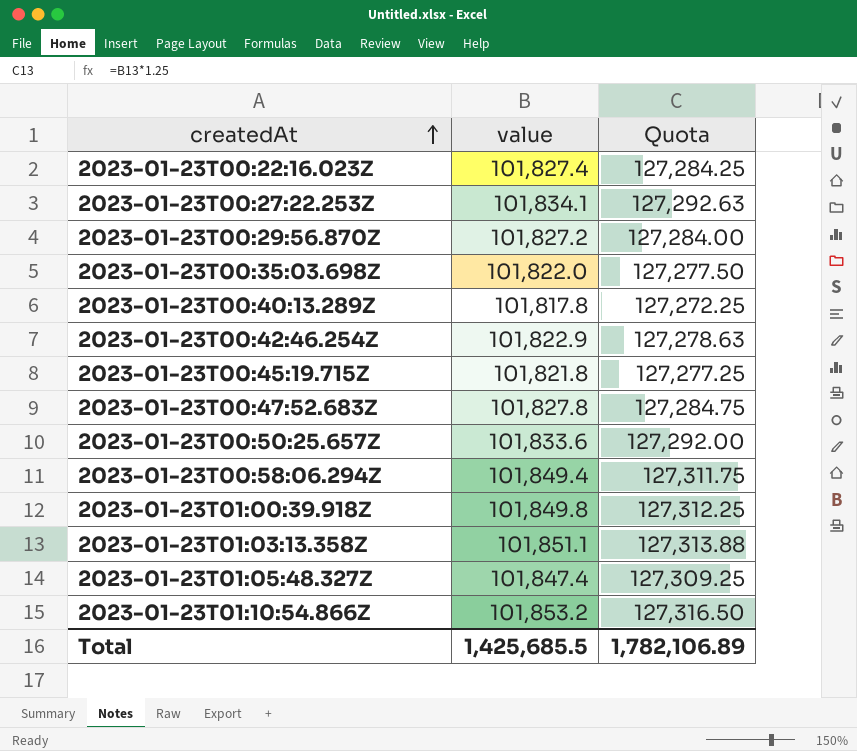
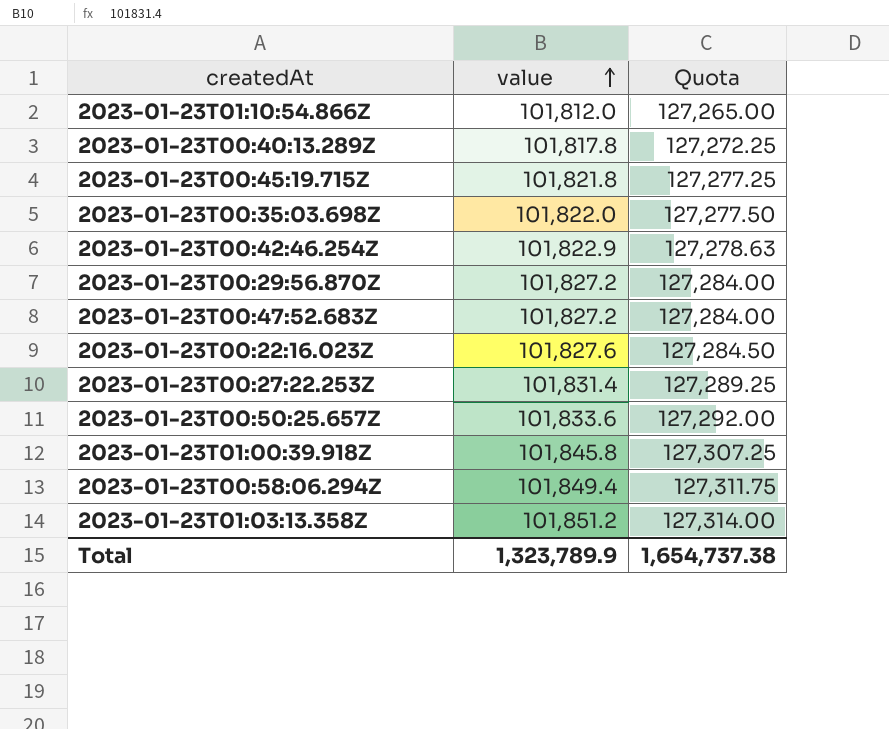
row order: createdAt ascending -> value ascending
row 2023-01-23T01:05:48.327Z: 101,847.4 | 127,309.25 -> none
2023-01-23T01:10:54.866Z | value: 101,853.2 -> 101,812.0
2023-01-23T01:10:54.866Z | Quota: 127,316.50 -> 127,265.00
2023-01-23T00:47:52.683Z | value: 101,827.8 -> 101,827.2
2023-01-23T00:47:52.683Z | Quota: 127,284.75 -> 127,284.00
2023-01-23T00:22:16.023Z | value: 101,827.4 -> 101,827.6
2023-01-23T00:22:16.023Z | Quota: 127,284.25 -> 127,284.50
2023-01-23T00:27:22.253Z | value: 101,834.1 -> 101,831.4
2023-01-23T00:27:22.253Z | Quota: 127,292.63 -> 127,289.25
2023-01-23T01:00:39.918Z | value: 101,849.8 -> 101,845.8
2023-01-23T01:00:39.918Z | Quota: 127,312.25 -> 127,307.25
2023-01-23T01:03:13.358Z | value: 101,851.1 -> 101,851.2
2023-01-23T01:03:13.358Z | Quota: 127,313.88 -> 127,314.00
Total | value: 1,425,685.5 -> 1,323,789.9
Total | Quota: 1,782,106.89 -> 1,654,737.38

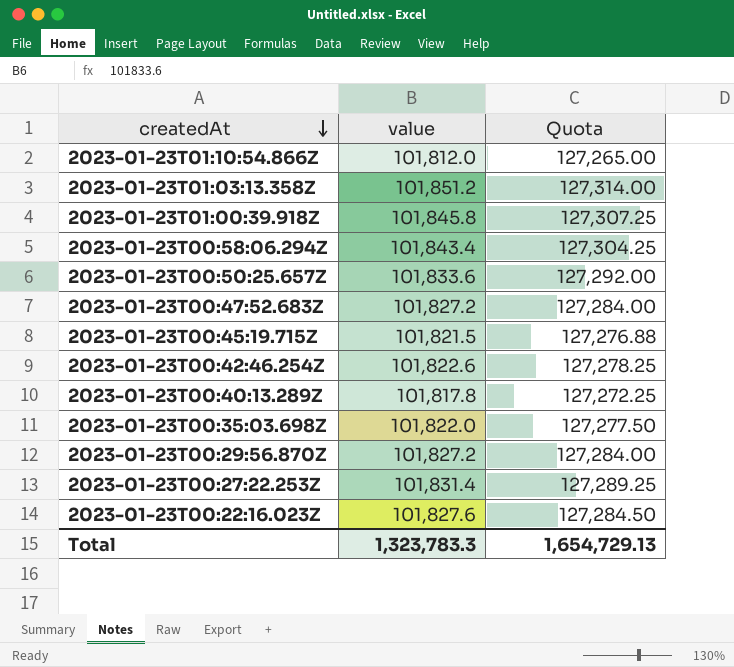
row order: value ascending -> createdAt descending
2023-01-23T00:58:06.294Z | value: 101,849.4 -> 101,843.4
2023-01-23T00:58:06.294Z | Quota: 127,311.75 -> 127,304.25
2023-01-23T00:45:19.715Z | value: 101,821.8 -> 101,821.5
2023-01-23T00:45:19.715Z | Quota: 127,277.25 -> 127,276.88
2023-01-23T00:42:46.254Z | value: 101,822.9 -> 101,822.6
2023-01-23T00:42:46.254Z | Quota: 127,278.63 -> 127,278.25
Total | value: 1,323,789.9 -> 1,323,783.3
Total | Quota: 1,654,737.38 -> 1,654,729.13

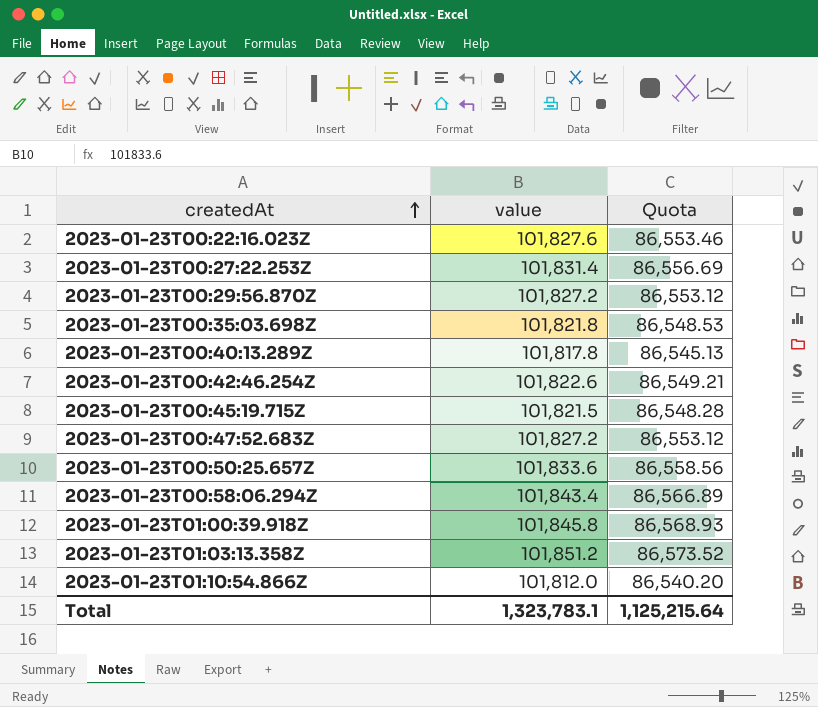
row order: createdAt descending -> createdAt ascending
column Quota | formula: [value] * 1.25 -> [value] * 0.85
2023-01-23T00:35:03.698Z | value: 101,822.0 -> 101,821.8
Total | value: 1,323,783.3 -> 1,323,783.1
Total | Quota: 1,654,729.13 -> 1,125,215.64

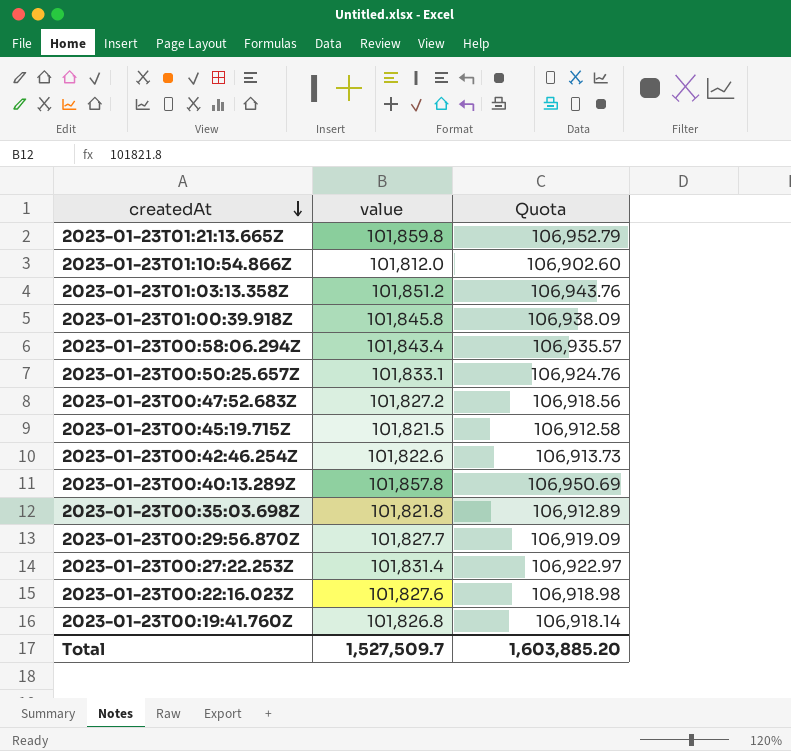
row order: createdAt ascending -> createdAt descending
column Quota | formula: [value] * 0.85 -> [value] * 1.05
row 2023-01-23T01:21:13.665Z: none -> 101,859.8 | 106,952.79
2023-01-23T00:50:25.657Z | value: 101,833.6 -> 101,833.1
2023-01-23T00:40:13.289Z | value: 101,817.8 -> 101,857.8
2023-01-23T00:29:56.870Z | value: 101,827.2 -> 101,827.7
row 2023-01-23T00:19:41.760Z: none -> 101,826.8 | 106,918.14
Total | value: 1,323,783.1 -> 1,527,509.7
Total | Quota: 1,125,215.64 -> 1,603,885.20

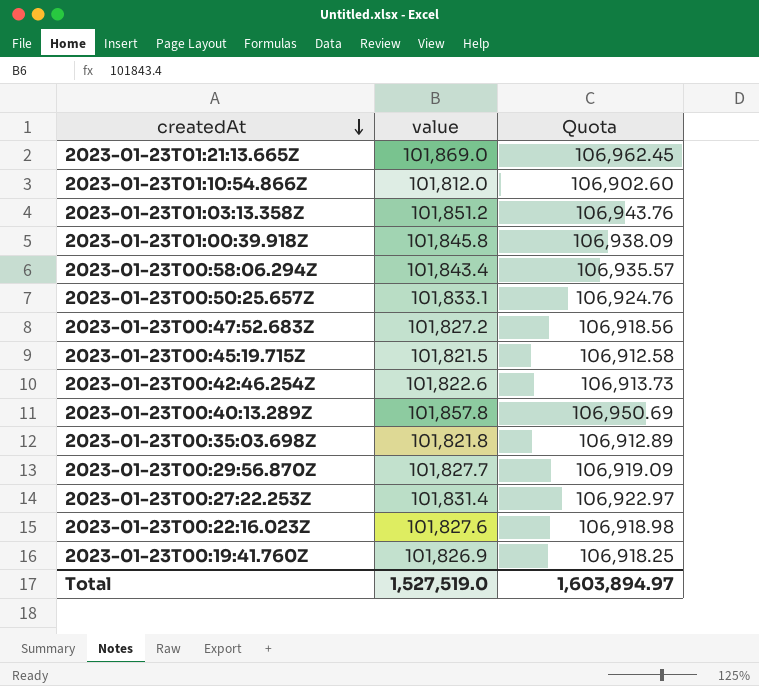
2023-01-23T01:21:13.665Z | value: 101,859.8 -> 101,869.0
2023-01-23T01:21:13.665Z | Quota: 106,952.79 -> 106,962.45
2023-01-23T00:19:41.760Z | value: 101,826.8 -> 101,826.9
2023-01-23T00:19:41.760Z | Quota: 106,918.14 -> 106,918.25
Total | value: 1,527,509.7 -> 1,527,519.0
Total | Quota: 1,603,885.20 -> 1,603,894.97

